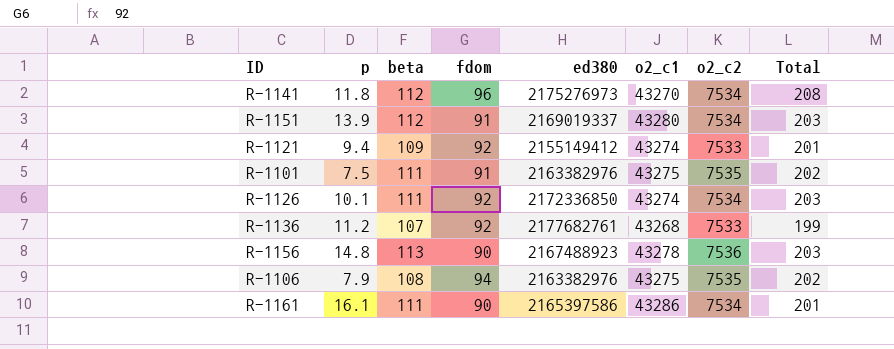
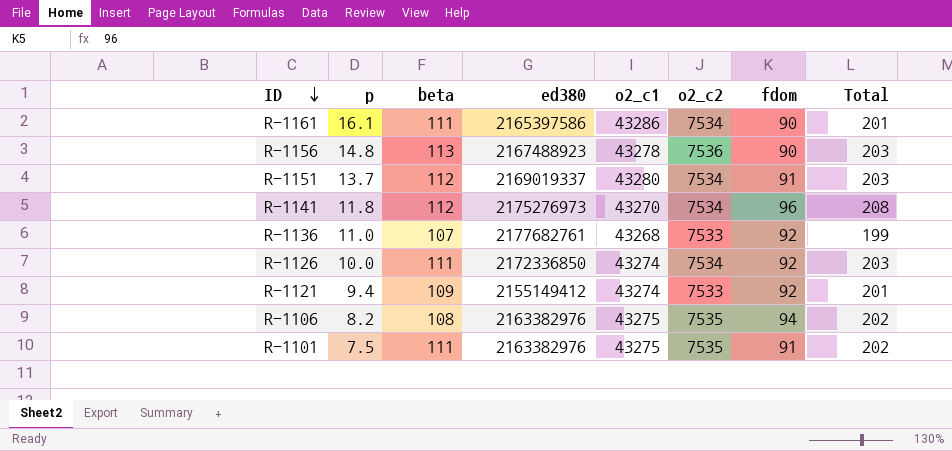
row order: none -> ID descending
column fdom | position: 4 -> 7
R-1151 | p: 13.9 -> 13.7
R-1136 | p: 11.2 -> 11.0
R-1126 | p: 10.1 -> 10.0
R-1106 | p: 7.9 -> 8.2

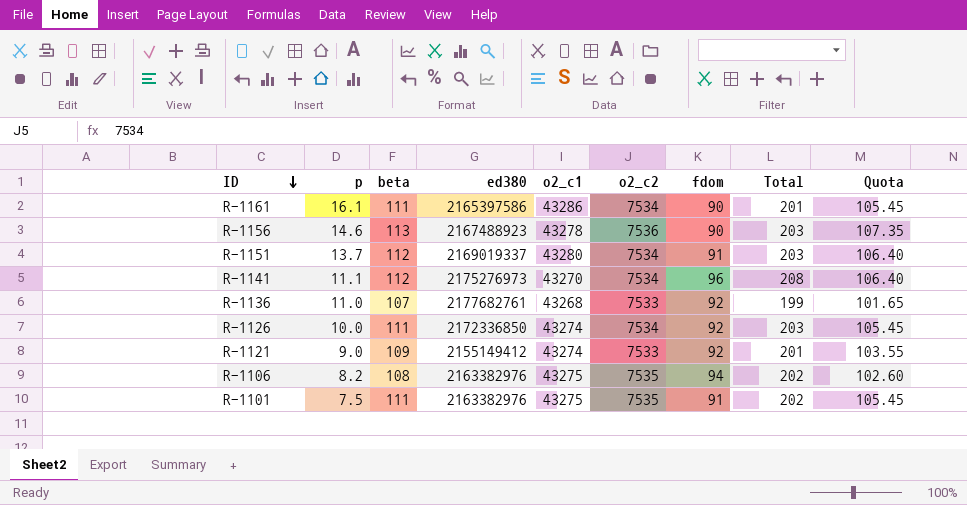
column Quota | formula: none -> [beta] * 0.95
R-1156 | p: 14.8 -> 14.6
R-1141 | p: 11.8 -> 11.1
R-1121 | p: 9.4 -> 9.0

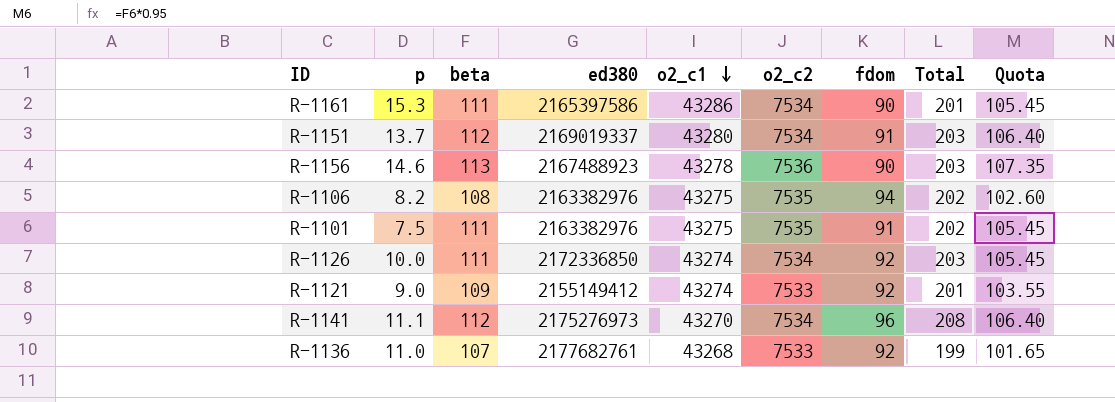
row order: ID descending -> o2_c1 descending
R-1161 | p: 16.1 -> 15.3

